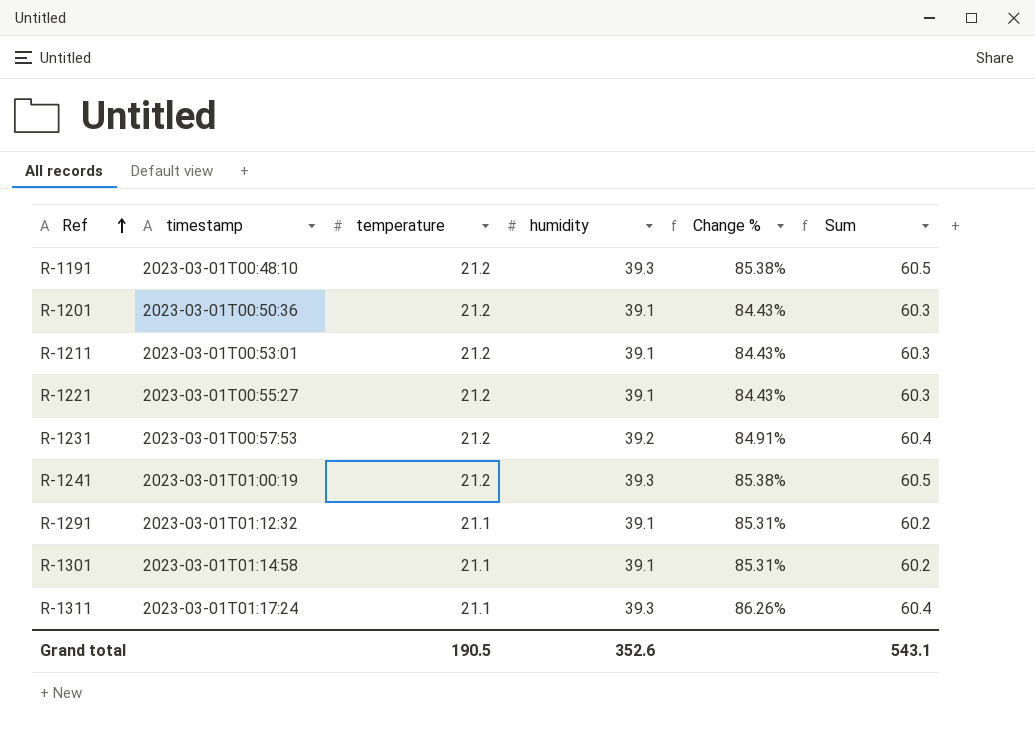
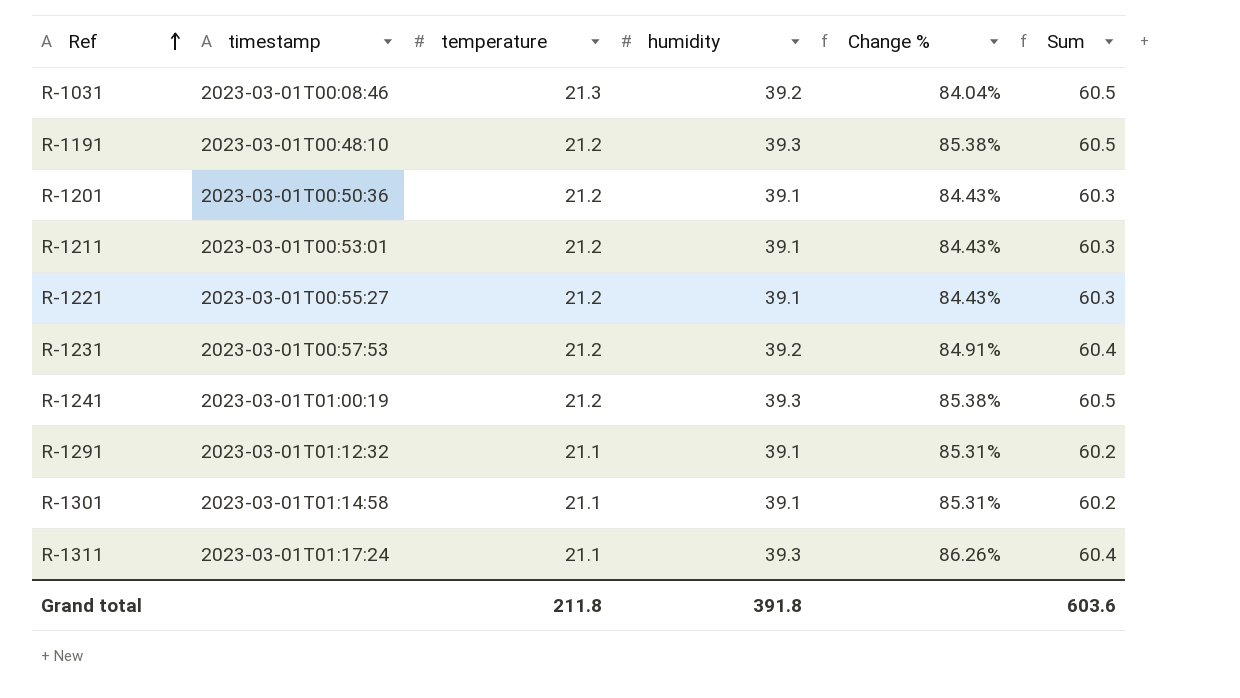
row R-1031: none -> 2023-03-01T00:08:46 | 21.3 | 39.2 | 84.04% | 60.5
Grand total | temperature: 190.5 -> 211.8
Grand total | humidity: 352.6 -> 391.8
Grand total | Sum: 543.1 -> 603.6

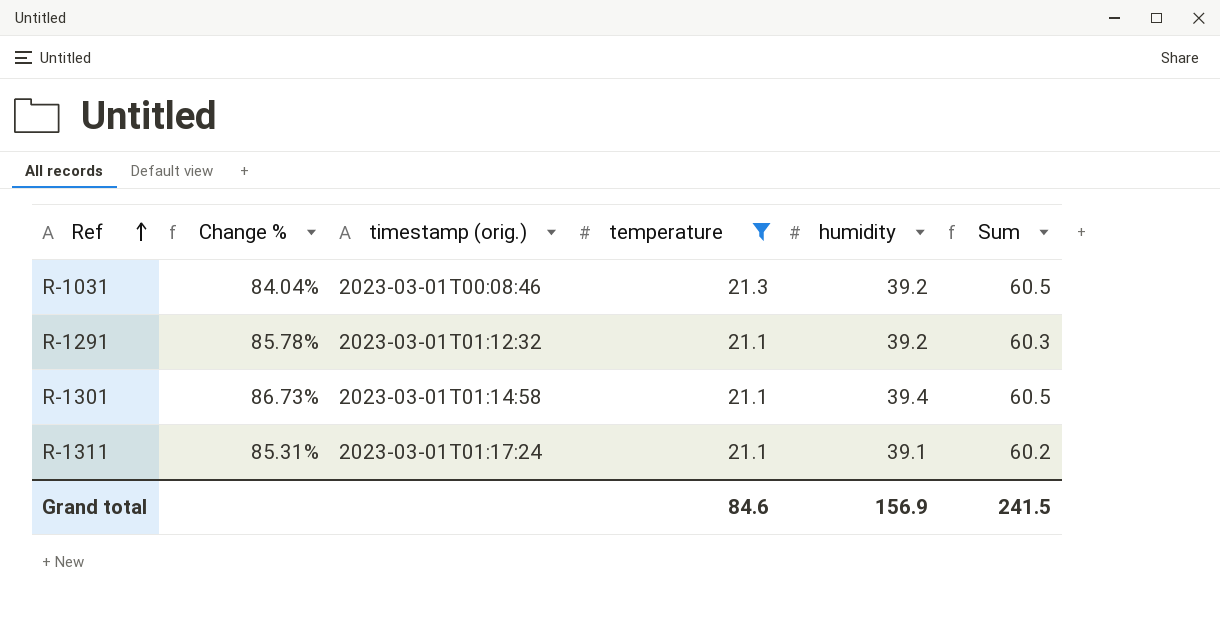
filter: none -> temperature != 21.2
column Change % | position: 5 -> 2
column name: timestamp -> timestamp (orig.)
R-1291 | Change %: 85.31% -> 85.78%
R-1291 | humidity: 39.1 -> 39.2
R-1291 | Sum: 60.2 -> 60.3
R-1301 | Change %: 85.31% -> 86.73%
R-1301 | humidity: 39.1 -> 39.4
R-1301 | Sum: 60.2 -> 60.5
R-1311 | Change %: 86.26% -> 85.31%
R-1311 | humidity: 39.3 -> 39.1
R-1311 | Sum: 60.4 -> 60.2
Grand total | temperature: 211.8 -> 84.6
Grand total | humidity: 391.8 -> 156.9
Grand total | Sum: 603.6 -> 241.5

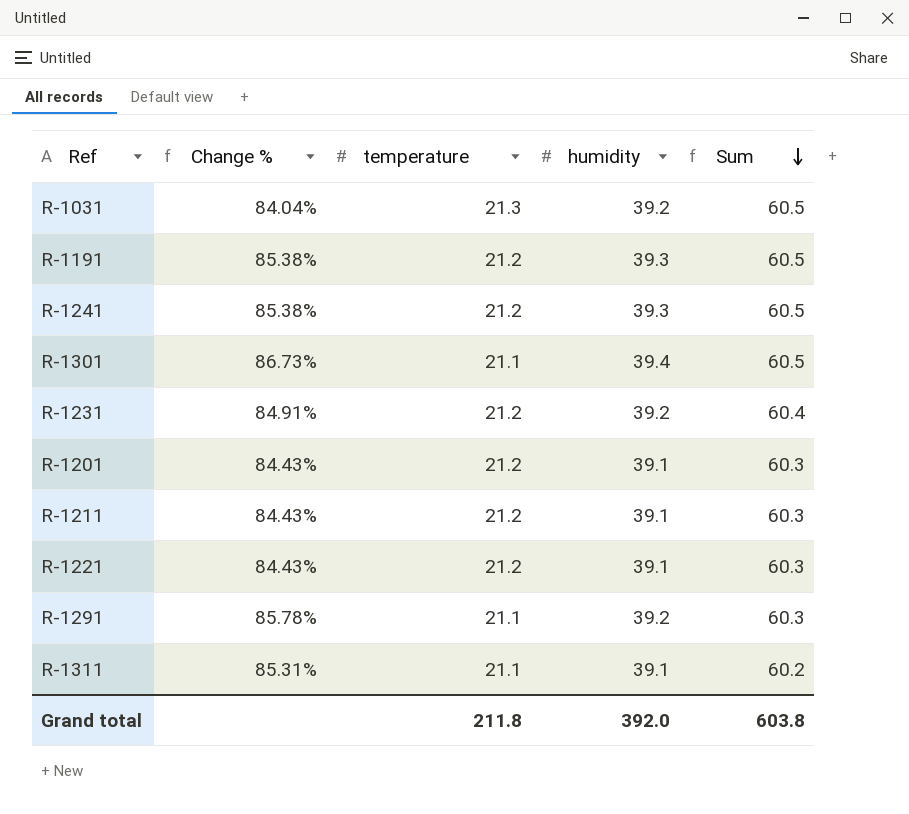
filter: temperature != 21.2 -> none
row order: Ref ascending -> Sum descending
column timestamp (orig.) | position: 3 -> none
Grand total | temperature: 84.6 -> 211.8
Grand total | humidity: 156.9 -> 392.0
Grand total | Sum: 241.5 -> 603.8

